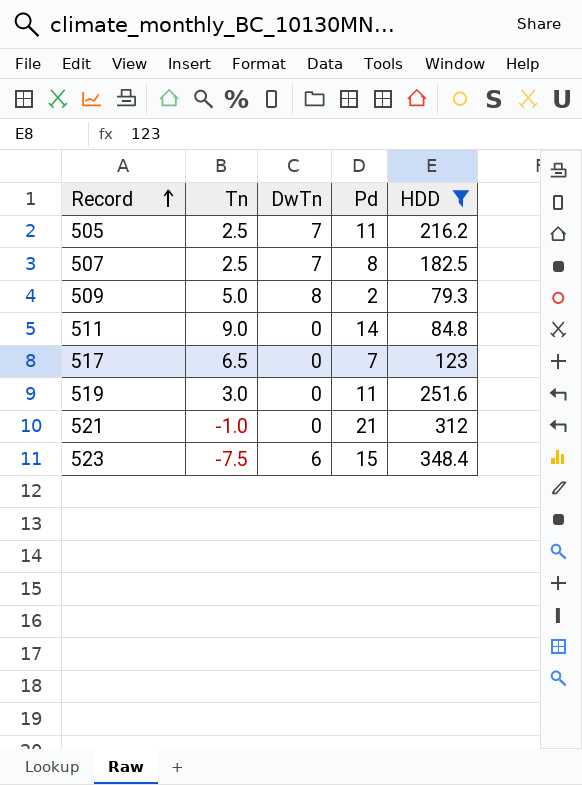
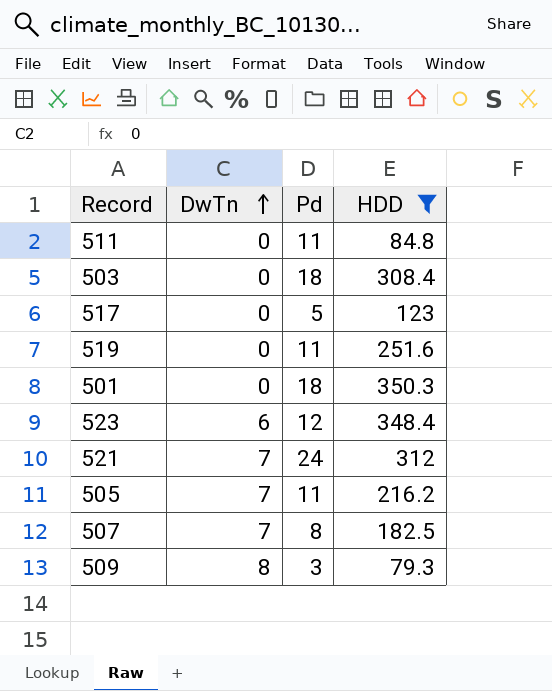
row order: Record ascending -> DwTn ascending
column Tn | position: 2 -> none
511 | Pd: 14 -> 11
row 503: none -> 0 | 18 | 308.4
517 | Pd: 7 -> 5
row 501: none -> 0 | 18 | 350.3
523 | Pd: 15 -> 12
521 | DwTn: 0 -> 7
521 | Pd: 21 -> 24
509 | Pd: 2 -> 3

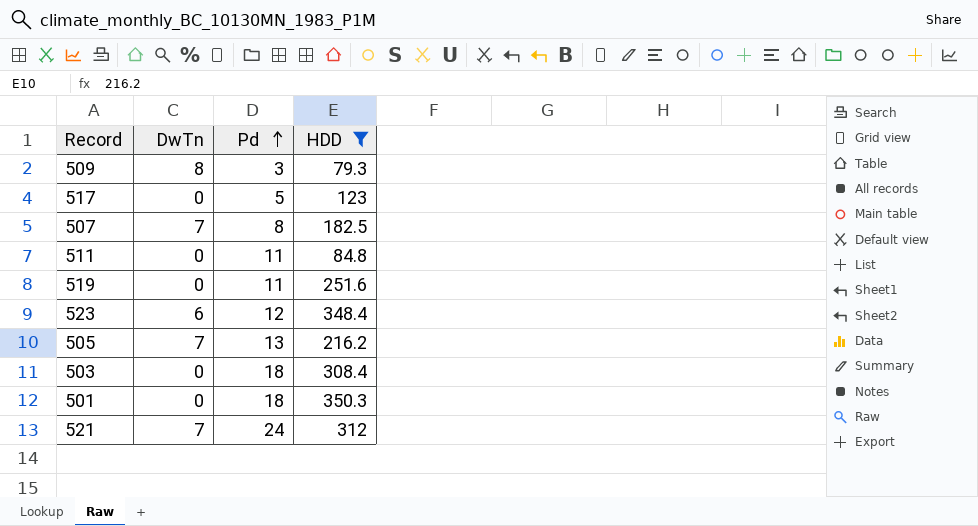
row order: DwTn ascending -> Pd ascending
505 | Pd: 11 -> 13

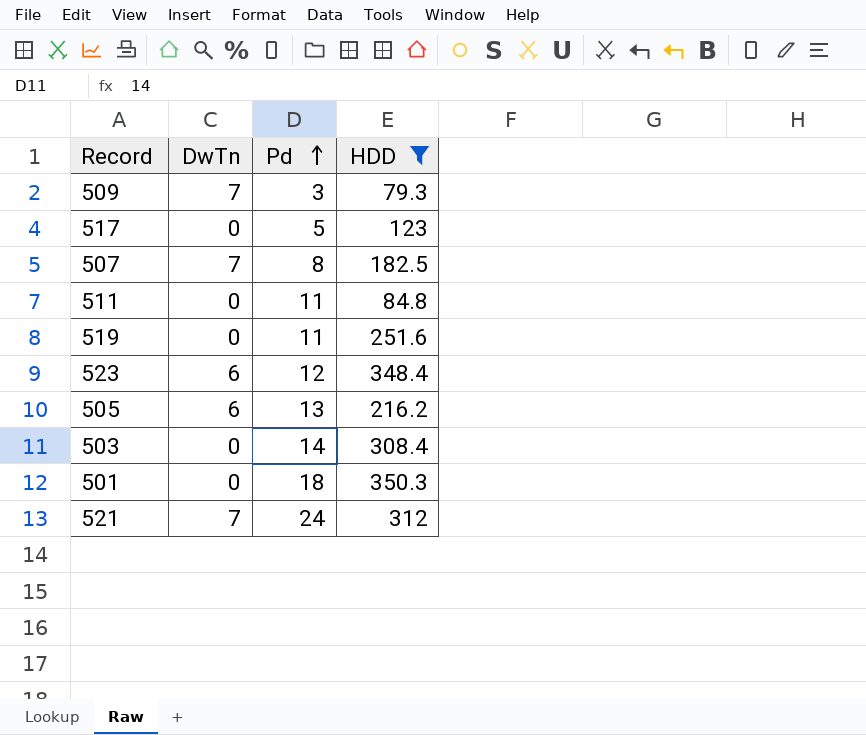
509 | DwTn: 8 -> 7
505 | DwTn: 7 -> 6
503 | Pd: 18 -> 14

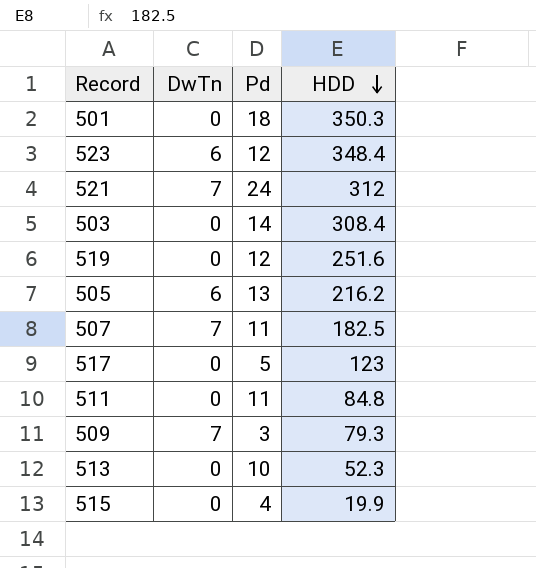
filter: HDD >= 79.3 -> none
row order: Pd ascending -> HDD descending
519 | Pd: 11 -> 12
507 | Pd: 8 -> 11

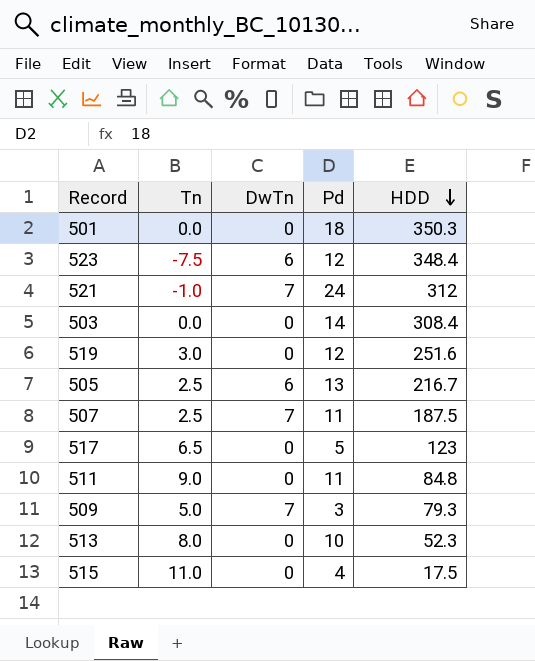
column Tn | position: none -> 2
505 | HDD: 216.2 -> 216.7
507 | HDD: 182.5 -> 187.5
515 | HDD: 19.9 -> 17.5

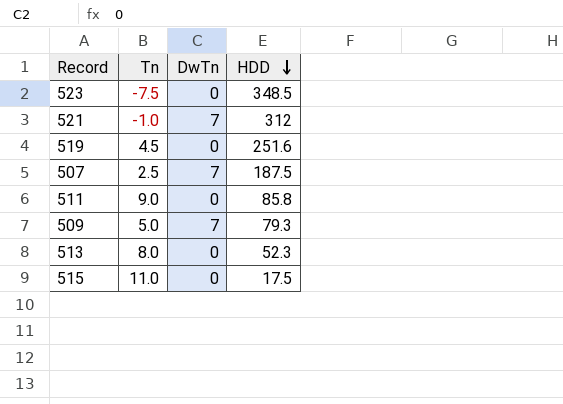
column Pd | position: 4 -> none
row 501: 0.0 | 0 | 18 | 350.3 -> none
row 503: 0.0 | 0 | 14 | 308.4 -> none
row 505: 2.5 | 6 | 13 | 216.7 -> none
row 517: 6.5 | 0 | 5 | 123 -> none
523 | DwTn: 6 -> 0
523 | HDD: 348.4 -> 348.5
519 | Tn: 3.0 -> 4.5
511 | HDD: 84.8 -> 85.8

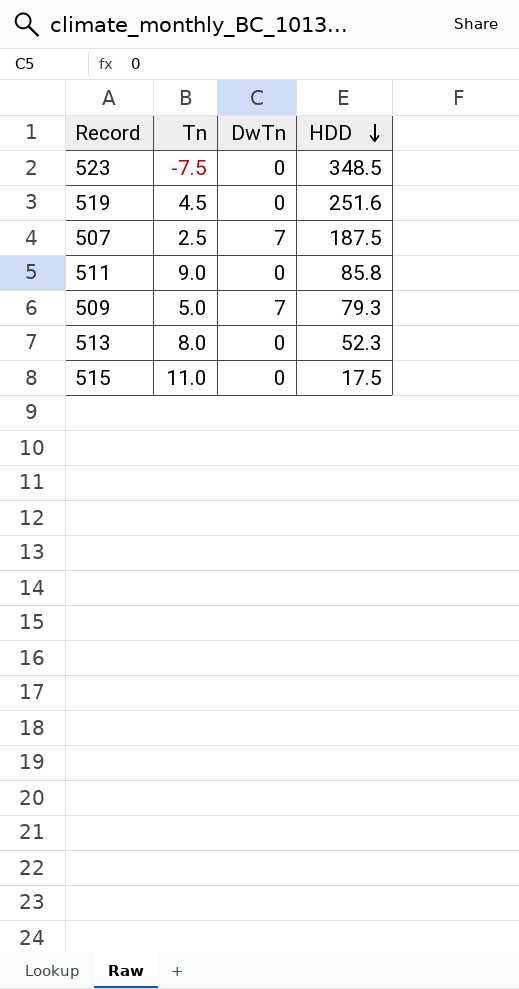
row 521: -1.0 | 7 | 312 -> none

